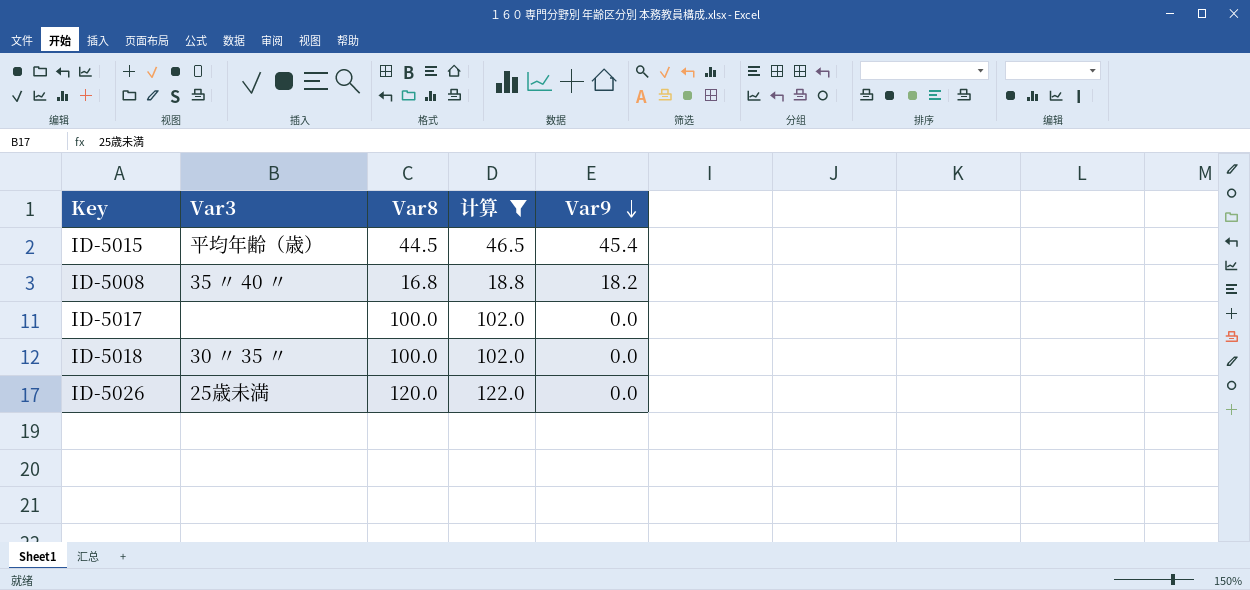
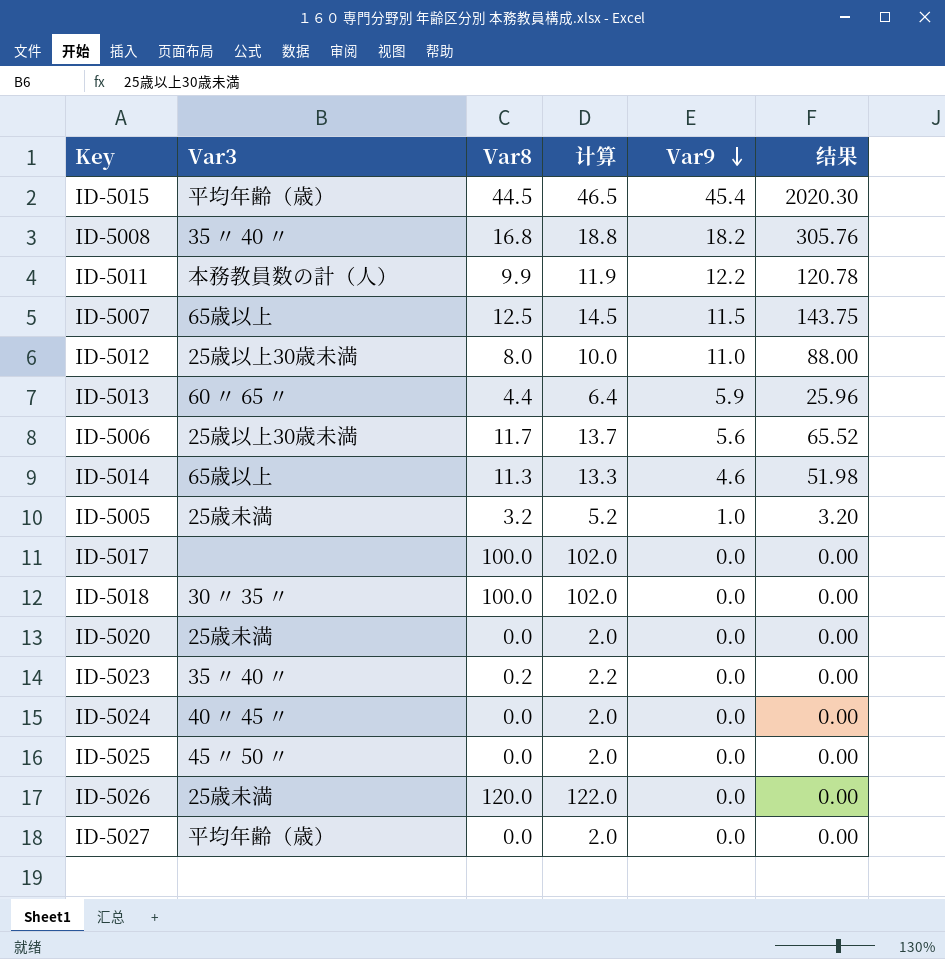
filter: 计算 >= 18.8 -> none
column 结果 | formula: none -> [Var8] * [Var9]

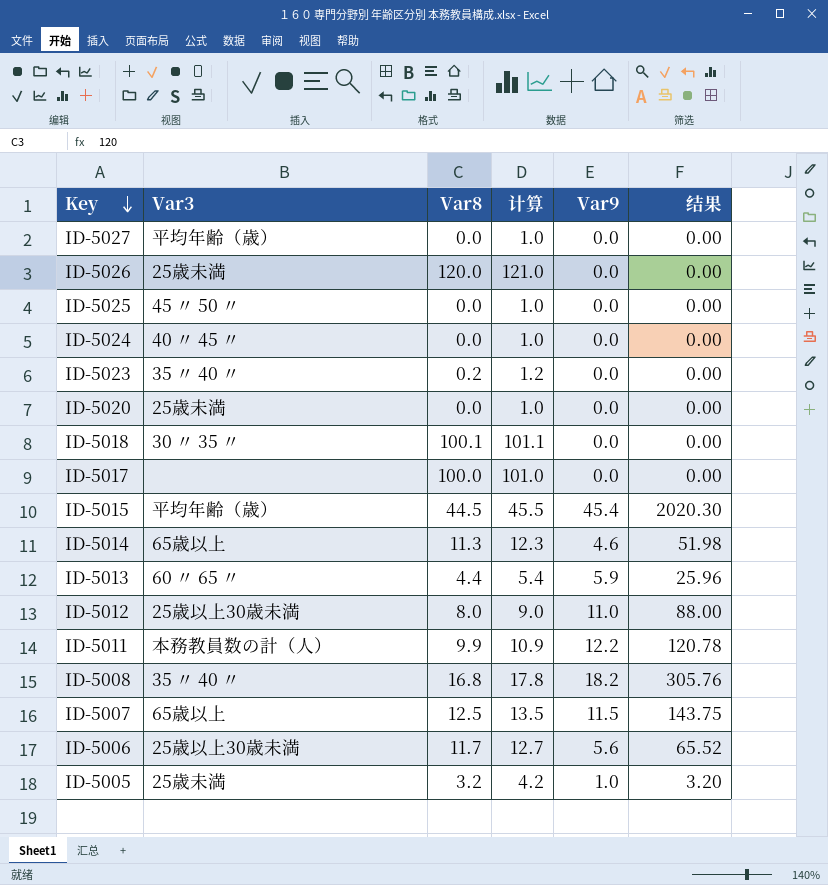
row order: Var9 descending -> Key descending
column 计算 | formula: [Var8] + 2 -> [Var8] + 1
ID-5018 | Var8: 100.0 -> 100.1

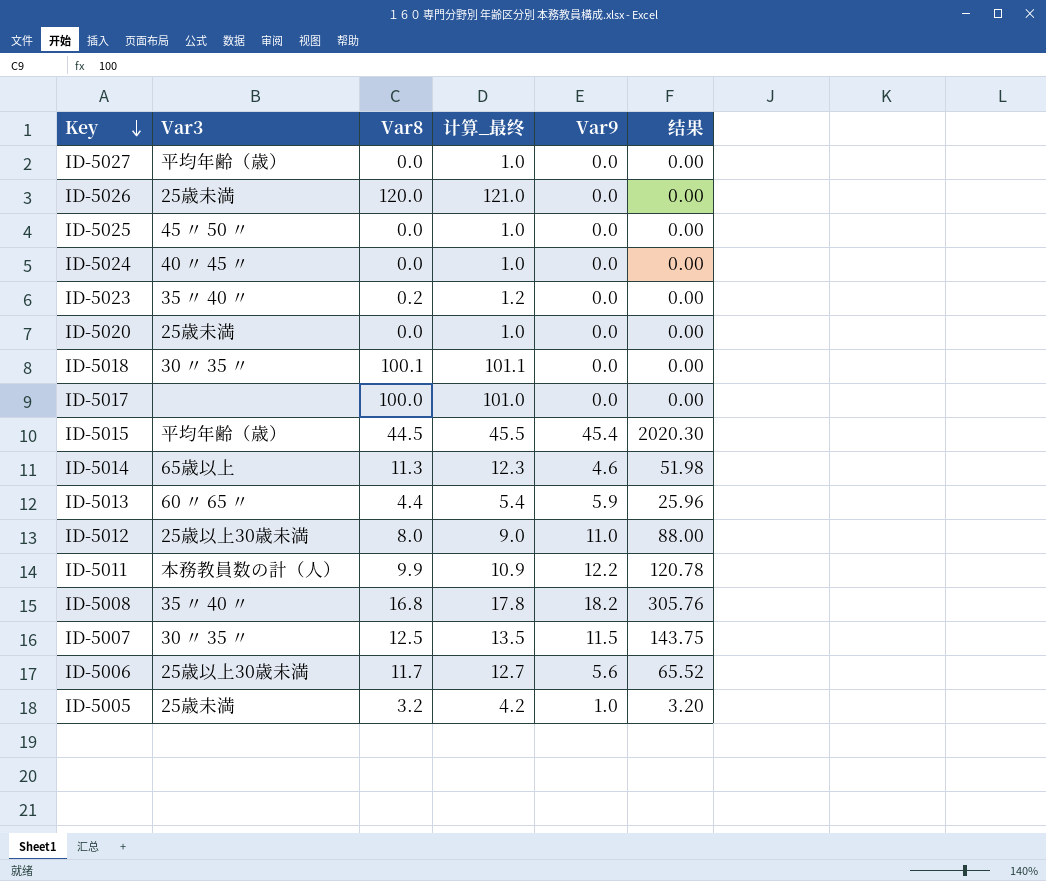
column name: 计算 -> 计算_最终
ID-5007 | Var3: 65歳以上 -> 30 〃 35 〃

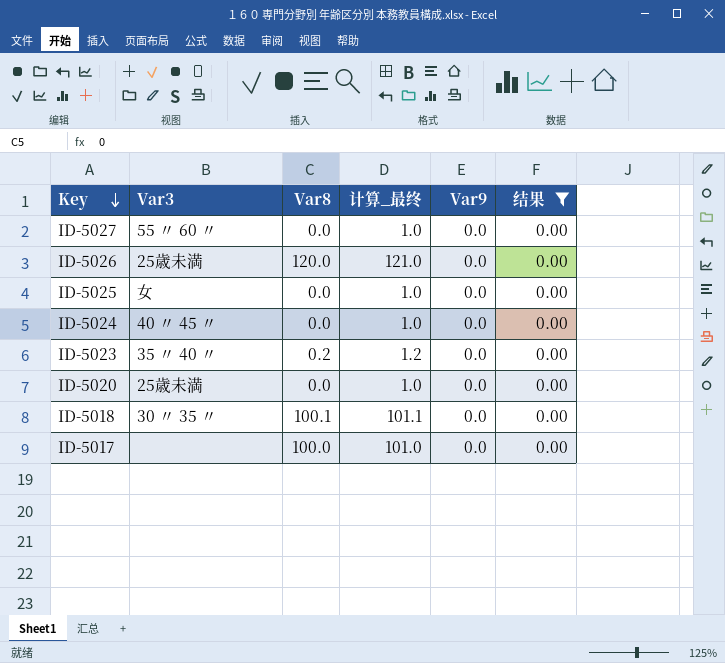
filter: none -> 结果 = 0.00
ID-5027 | Var3: 平均年齢（歳） -> 55 〃 60 〃
ID-5025 | Var3: 45 〃 50 〃 -> 女

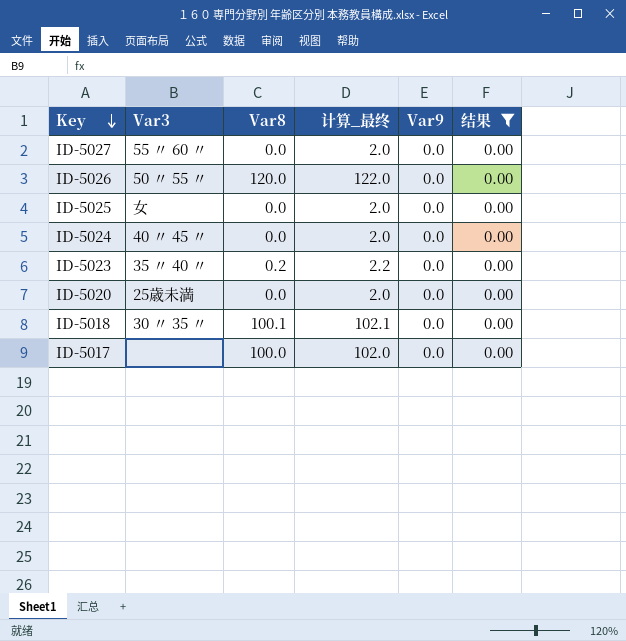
column 计算_最终 | formula: [Var8] + 1 -> [Var8] + 2
ID-5026 | Var3: 25歳未満 -> 50 〃 55 〃

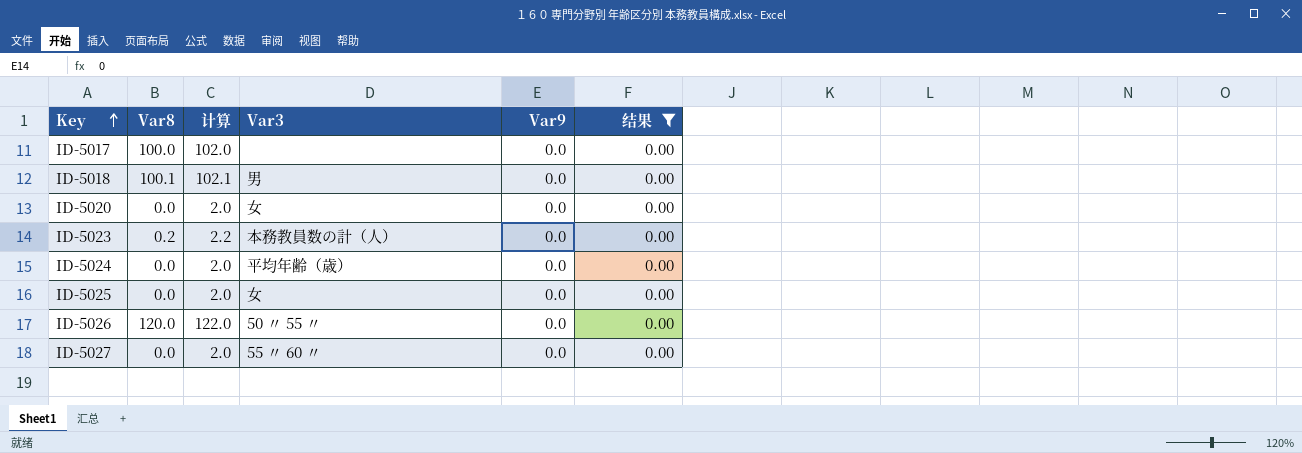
row order: Key descending -> Key ascending
column name: 计算_最终 -> 计算
column Var3 | position: 2 -> 4
ID-5018 | Var3: 30 〃 35 〃 -> 男
ID-5020 | Var3: 25歳未満 -> 女
ID-5023 | Var3: 35 〃 40 〃 -> 本務教員数の計（人）
ID-5024 | Var3: 40 〃 45 〃 -> 平均年齢（歳）

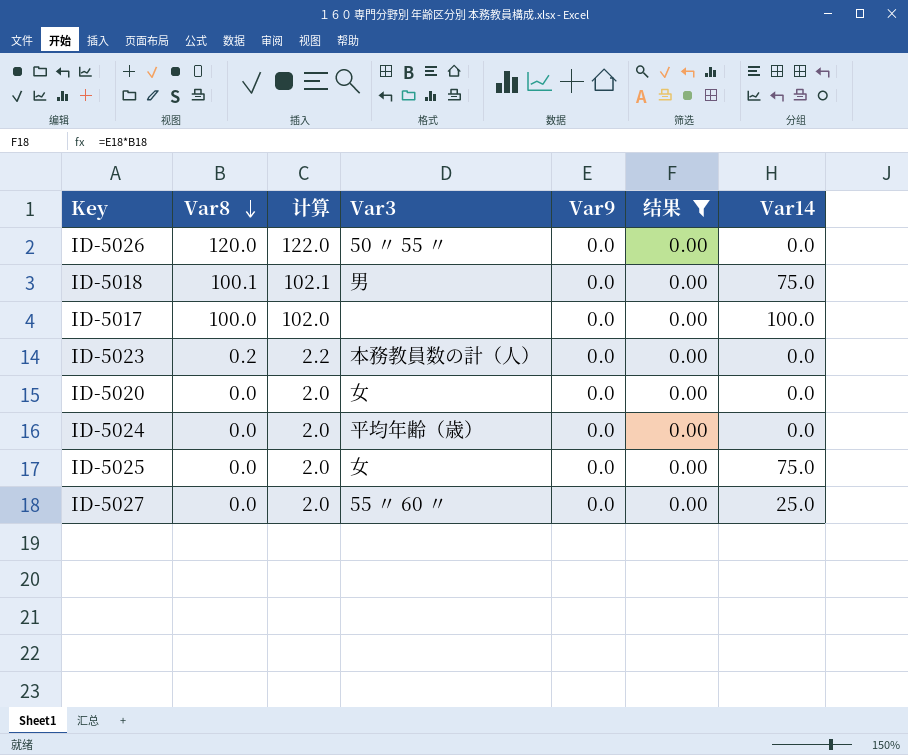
row order: Key ascending -> Var8 descending
column Var14 | position: none -> 7

